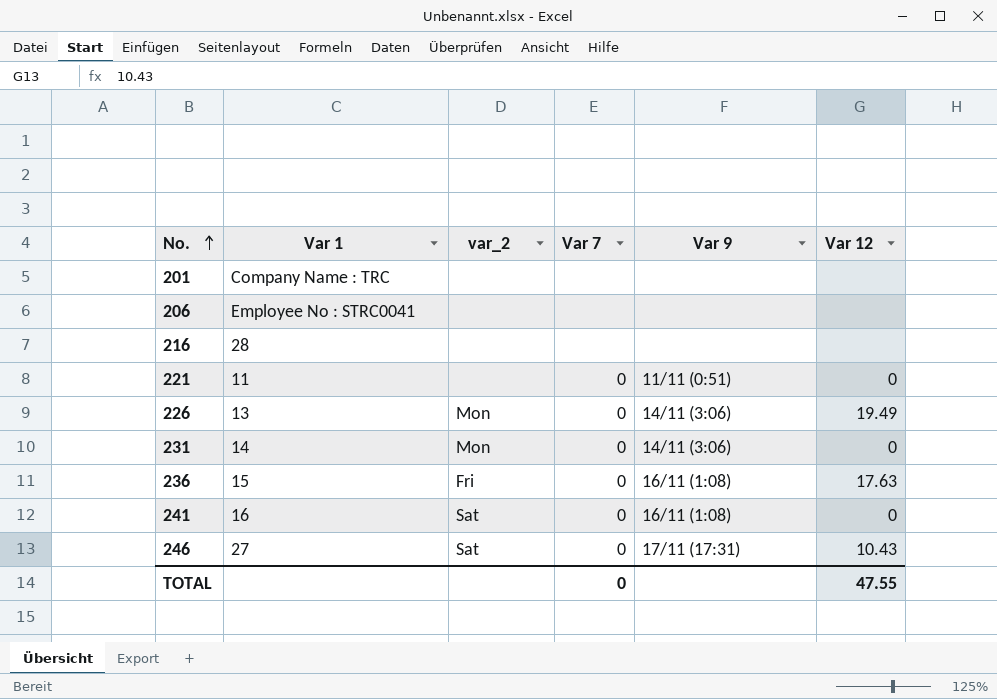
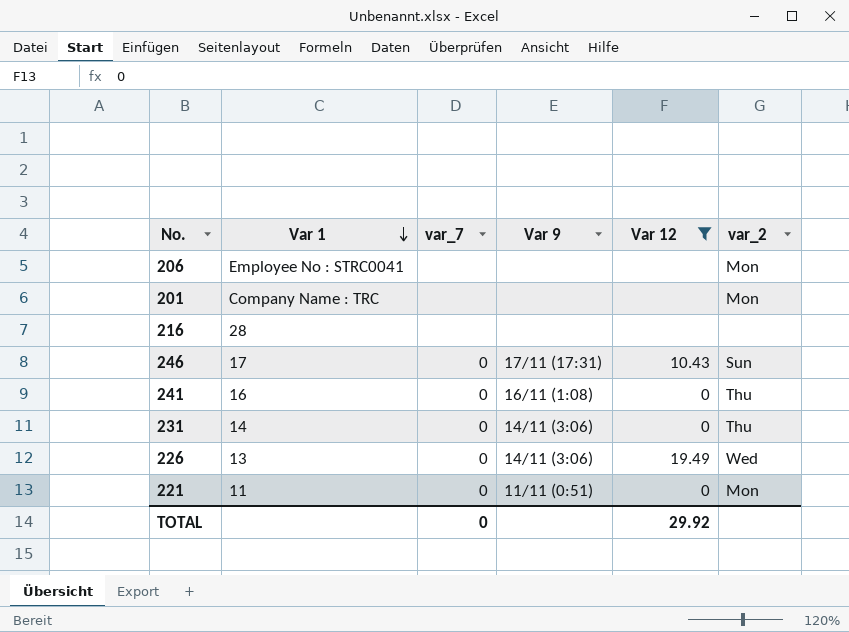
filter: none -> Var 12 != 17.63
row order: No. ascending -> Var 1 descending
column name: Var 7 -> var_7
column var_2 | position: 3 -> 6
206 | var_2: none -> Mon
201 | var_2: none -> Mon
246 | Var 1: 27 -> 17
246 | var_2: Sat -> Sun
241 | var_2: Sat -> Thu
231 | var_2: Mon -> Thu
226 | var_2: Mon -> Wed
221 | var_2: none -> Mon
TOTAL | Var 12: 47.55 -> 29.92

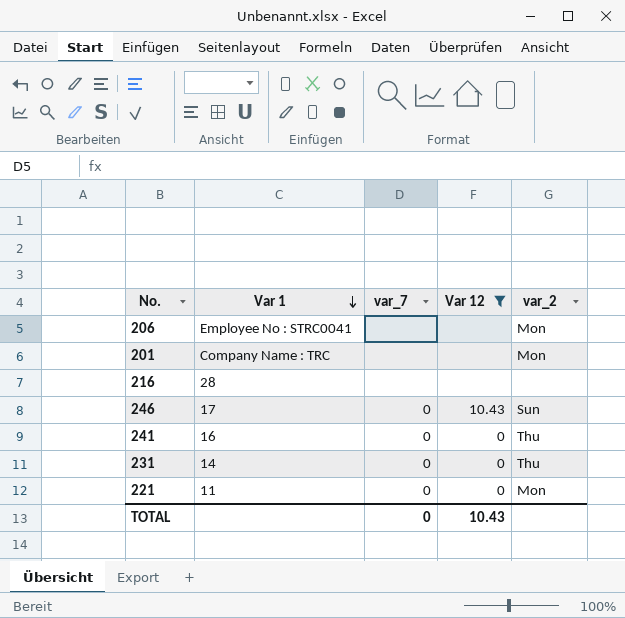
column Var 9 | position: 4 -> none
row 226: 13 | 0 | 14/11 (3:06) | 19.49 | Wed -> none
TOTAL | Var 12: 29.92 -> 10.43

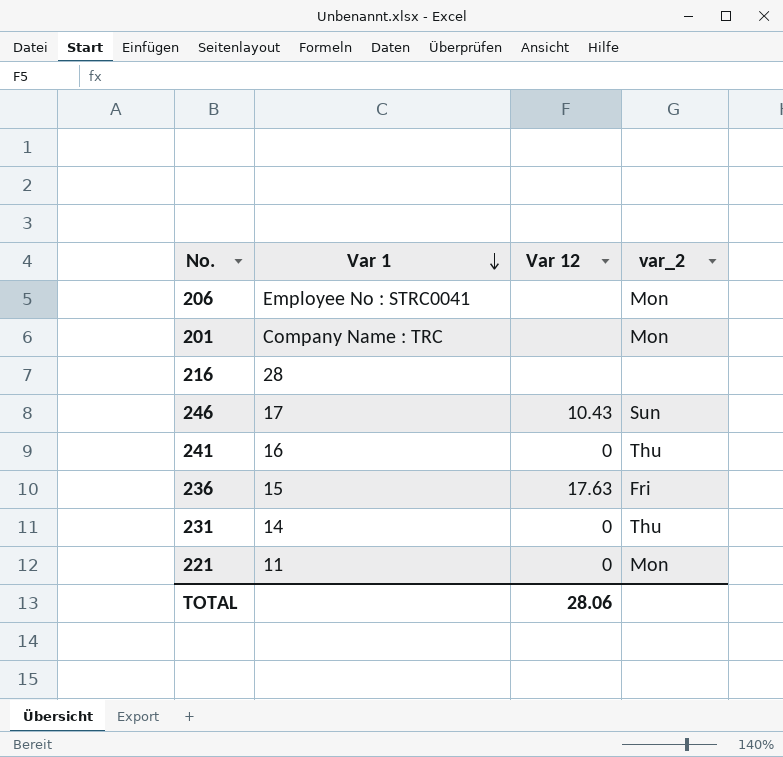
filter: Var 12 != 17.63 -> none
column var_7 | position: 3 -> none
TOTAL | Var 12: 10.43 -> 28.06

